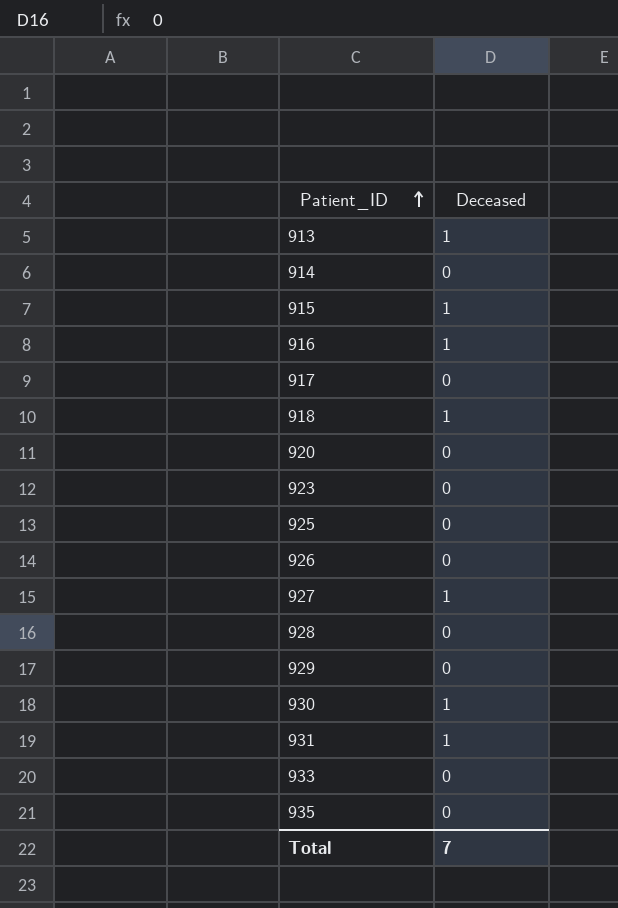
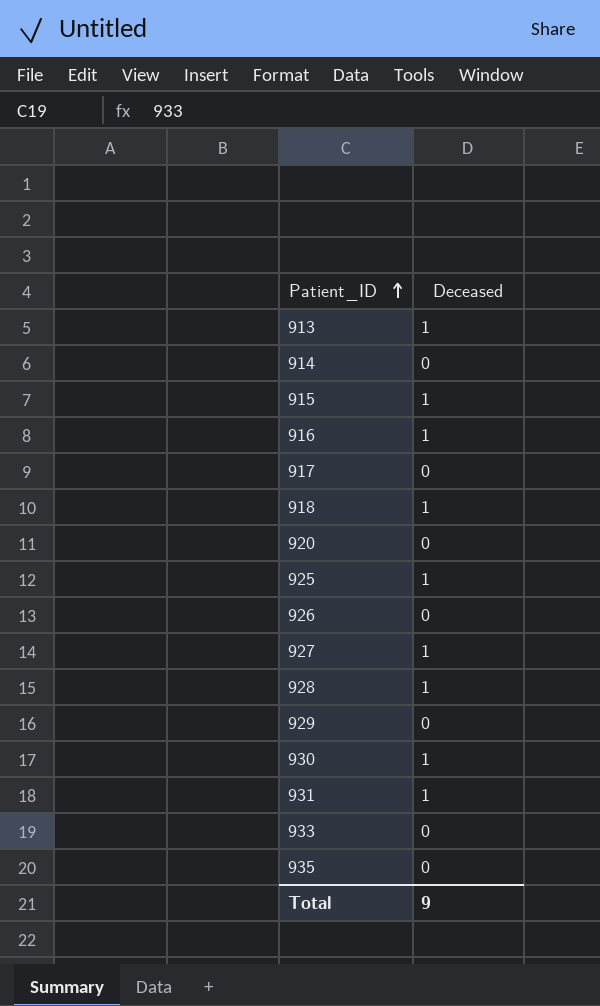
row 923: 0 -> none
925 | Deceased: 0 -> 1
928 | Deceased: 0 -> 1
Total | Deceased: 7 -> 9

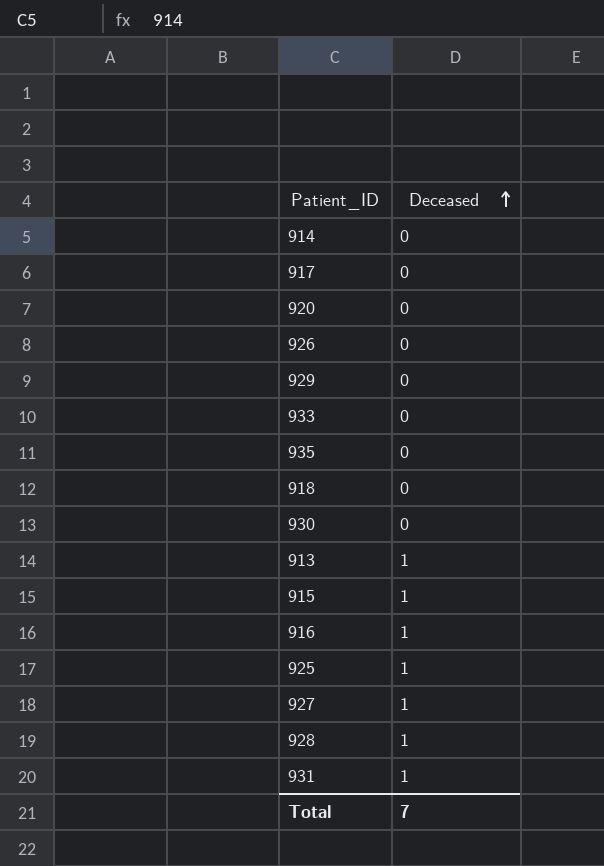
row order: Patient_ID ascending -> Deceased ascending
918 | Deceased: 1 -> 0
930 | Deceased: 1 -> 0
Total | Deceased: 9 -> 7

